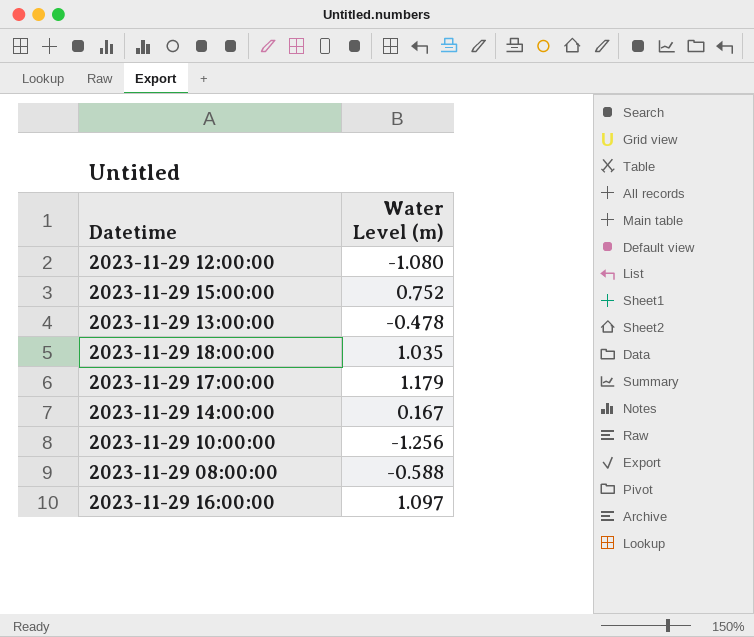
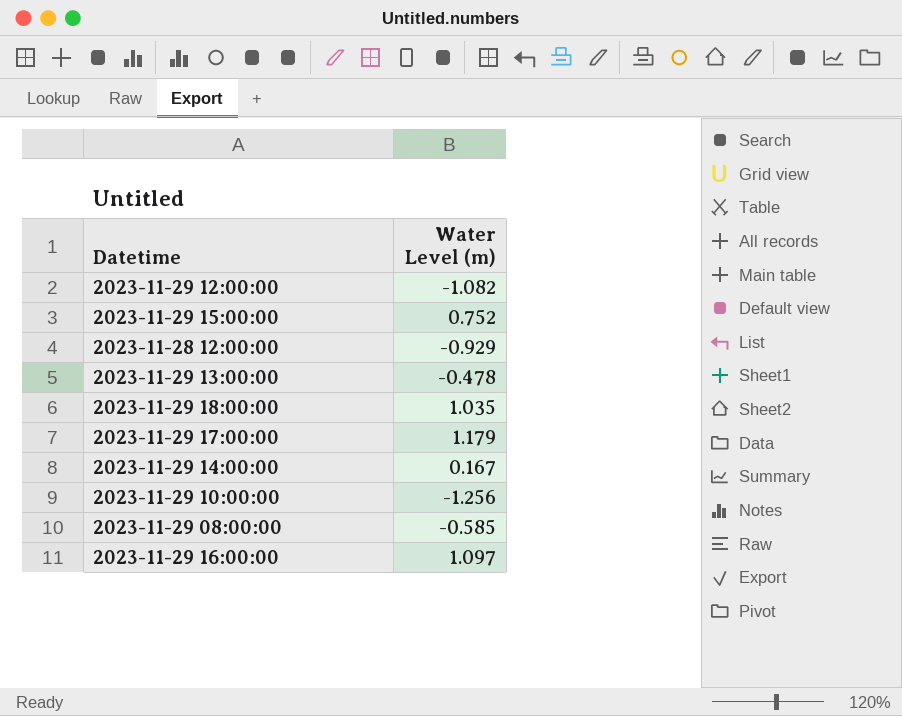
2023-11-29 12:00:00 | Water Level (m): -1.080 -> -1.082
row 2023-11-28 12:00:00: none -> -0.929
2023-11-29 08:00:00 | Water Level (m): -0.588 -> -0.585

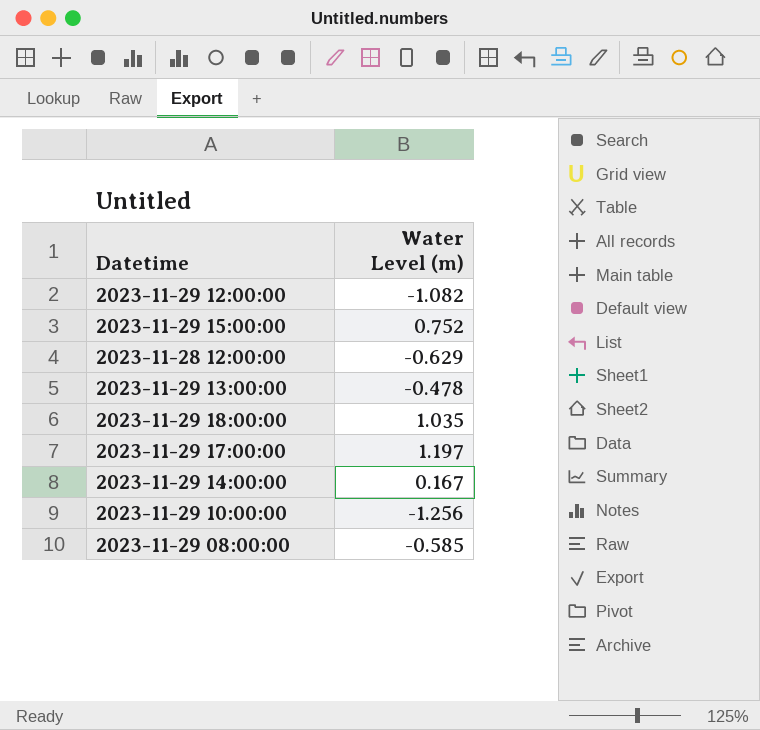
row 2023-11-29 16:00:00: 1.097 -> none
2023-11-28 12:00:00 | Water Level (m): -0.929 -> -0.629
2023-11-29 17:00:00 | Water Level (m): 1.179 -> 1.197

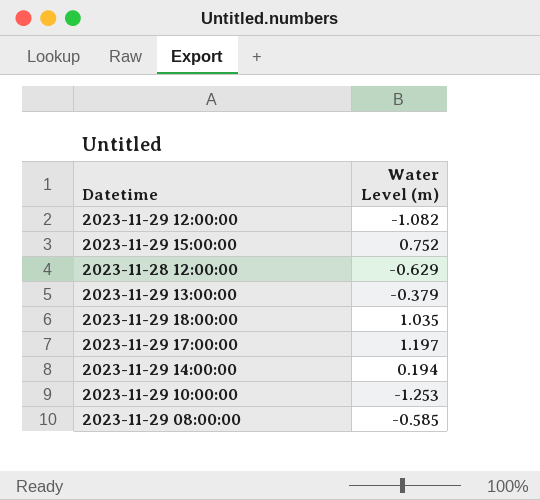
2023-11-29 13:00:00 | Water Level (m): -0.478 -> -0.379
2023-11-29 14:00:00 | Water Level (m): 0.167 -> 0.194
2023-11-29 10:00:00 | Water Level (m): -1.256 -> -1.253

